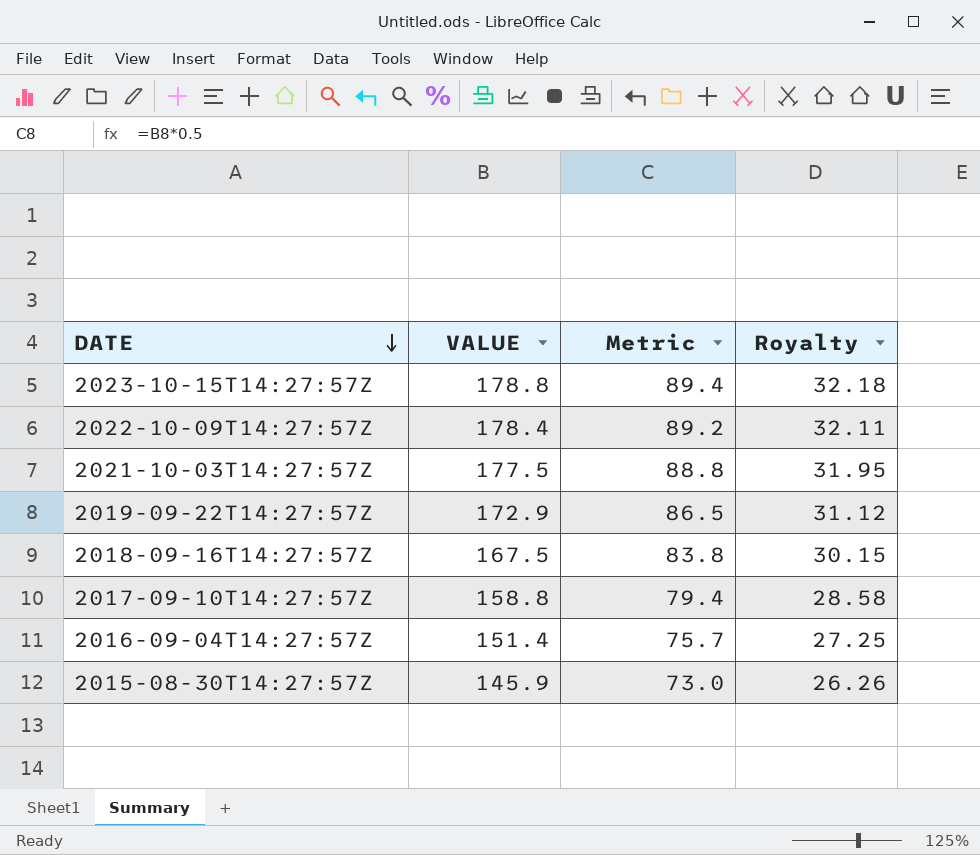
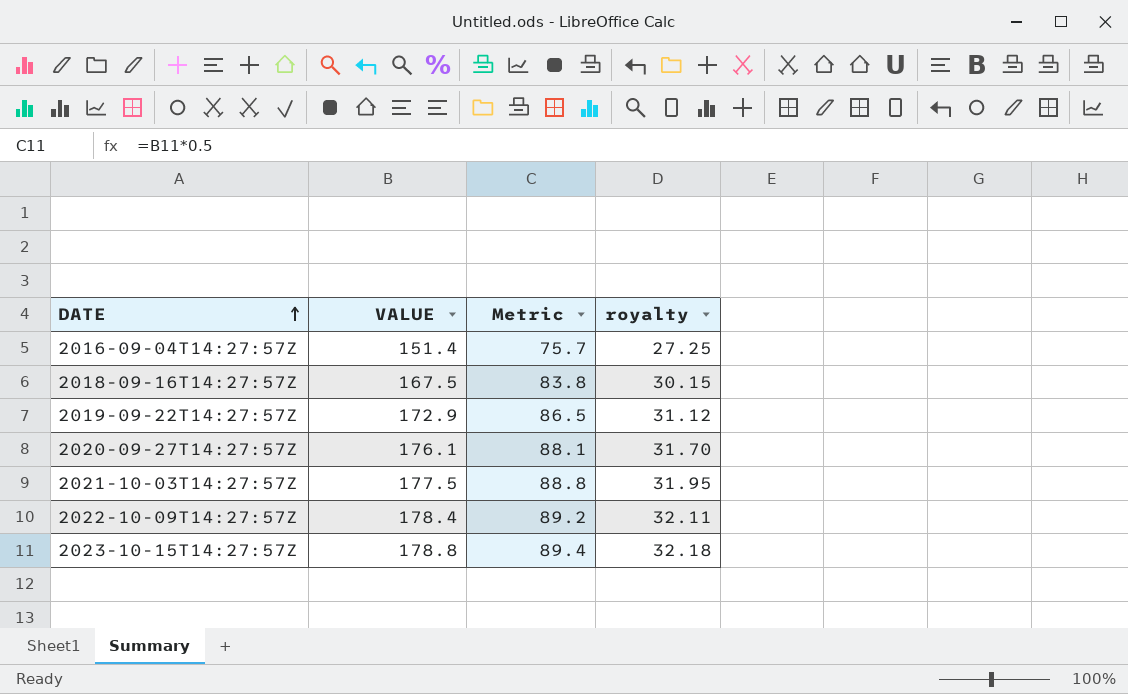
row order: DATE descending -> DATE ascending
column name: Royalty -> royalty
row 2017-09-10T14:27:57Z: 158.8 | 79.4 | 28.58 -> none
row 2015-08-30T14:27:57Z: 145.9 | 73.0 | 26.26 -> none
row 2020-09-27T14:27:57Z: none -> 176.1 | 88.1 | 31.70

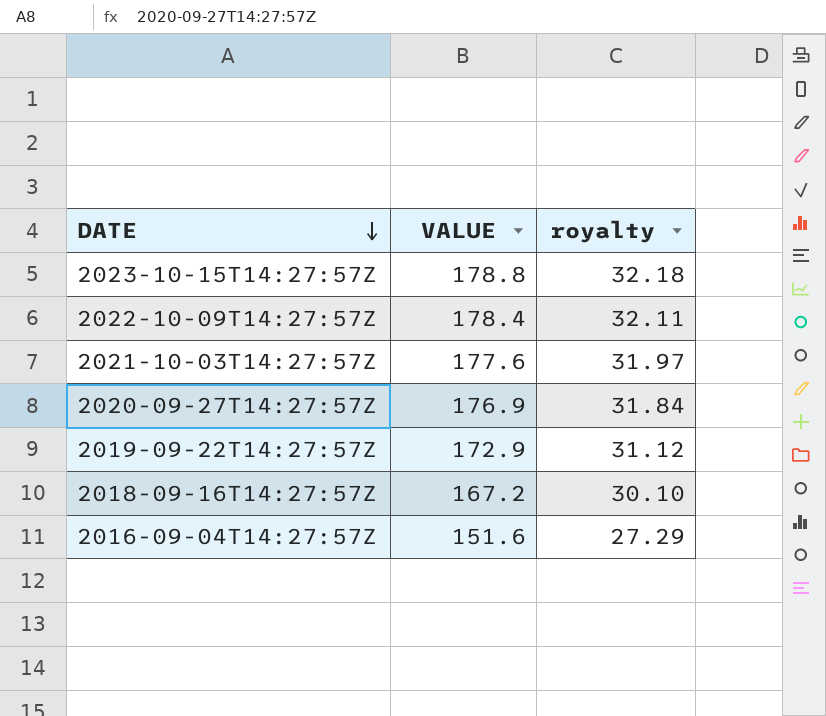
row order: DATE ascending -> DATE descending
column Metric | formula: [VALUE] * 0.5 -> none
2021-10-03T14:27:57Z | VALUE: 177.5 -> 177.6
2021-10-03T14:27:57Z | royalty: 31.95 -> 31.97
2020-09-27T14:27:57Z | VALUE: 176.1 -> 176.9
2020-09-27T14:27:57Z | royalty: 31.70 -> 31.84
2018-09-16T14:27:57Z | VALUE: 167.5 -> 167.2
2018-09-16T14:27:57Z | royalty: 30.15 -> 30.10
2016-09-04T14:27:57Z | VALUE: 151.4 -> 151.6
2016-09-04T14:27:57Z | royalty: 27.25 -> 27.29

